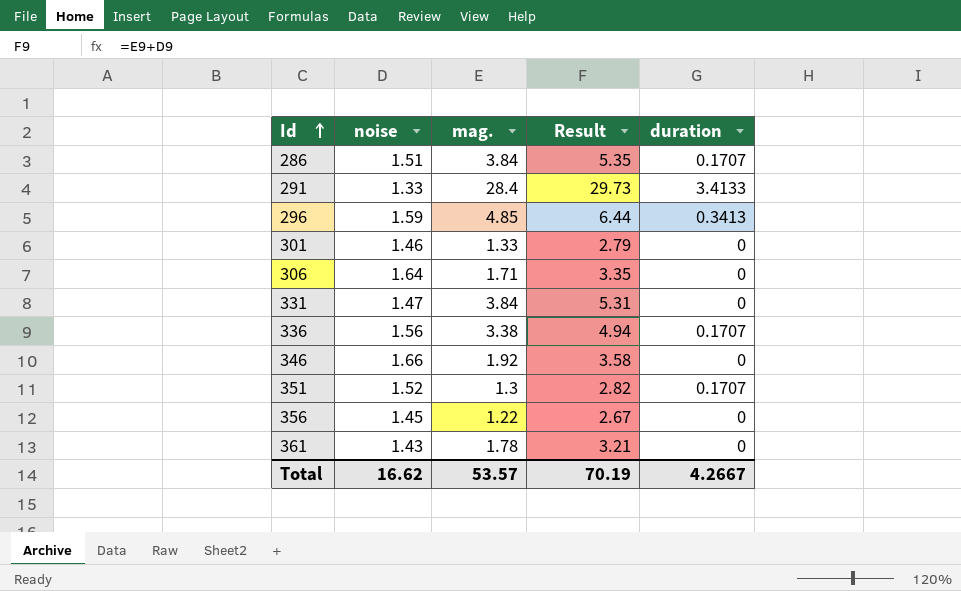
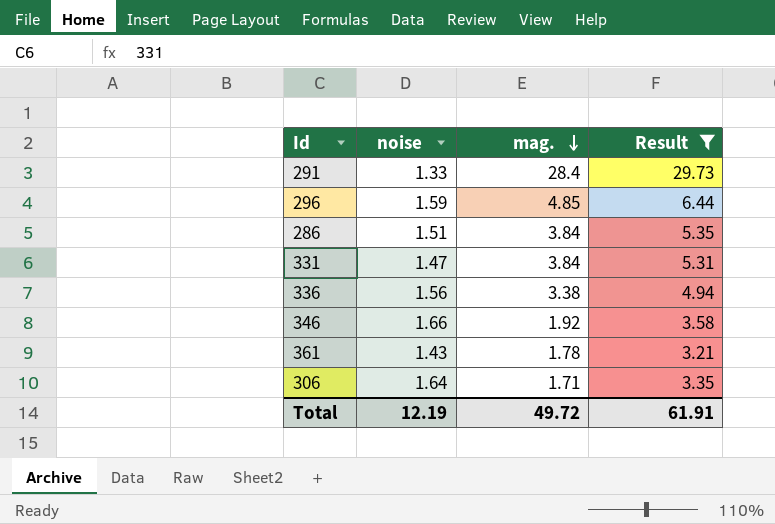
filter: none -> Result >= 3.21
row order: Id ascending -> mag. descending
column duration | position: 5 -> none
Total | noise: 16.62 -> 12.19
Total | mag.: 53.57 -> 49.72
Total | Result: 70.19 -> 61.91

